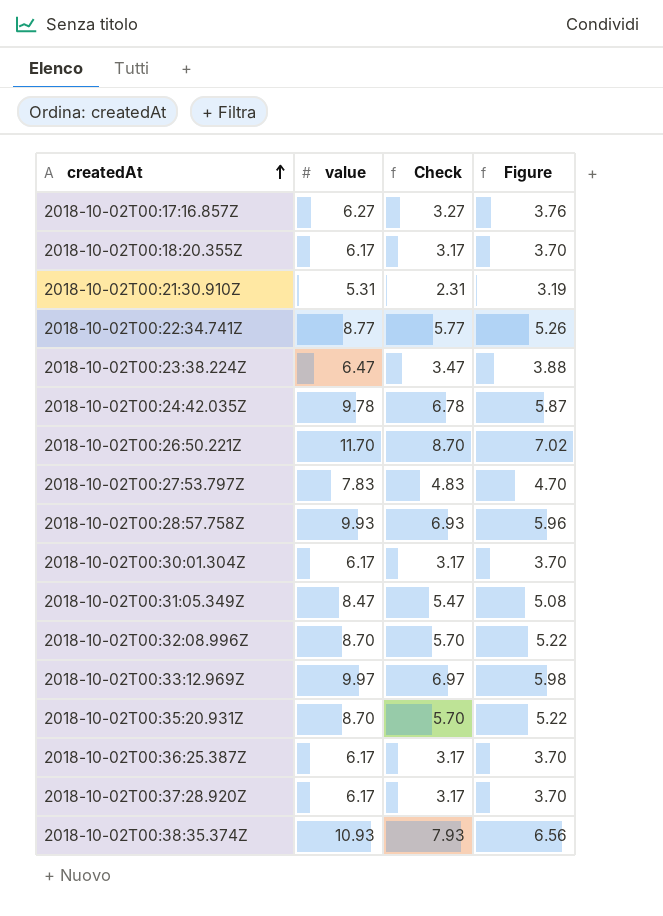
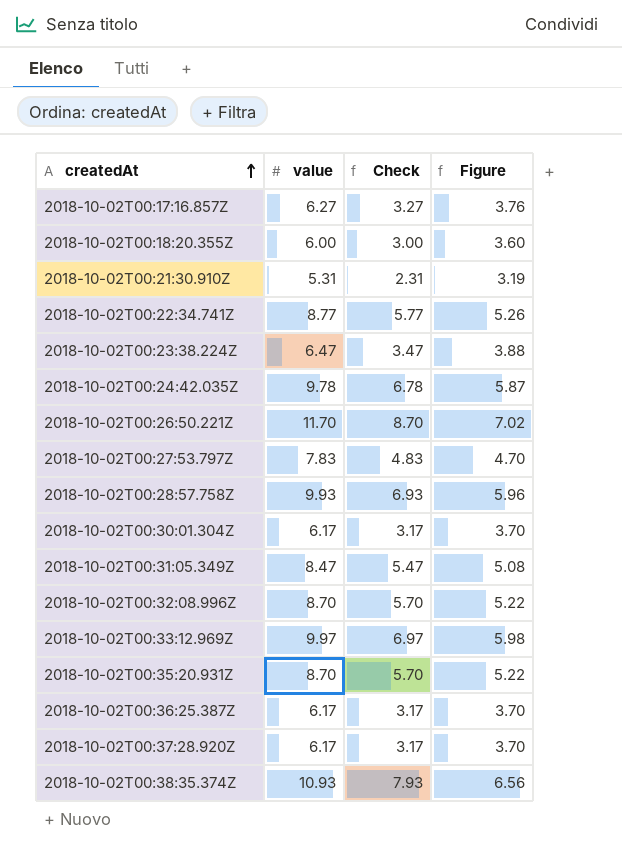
2018-10-02T00:18:20.355Z | value: 6.17 -> 6.00
2018-10-02T00:18:20.355Z | Check: 3.17 -> 3.00
2018-10-02T00:18:20.355Z | Figure: 3.70 -> 3.60

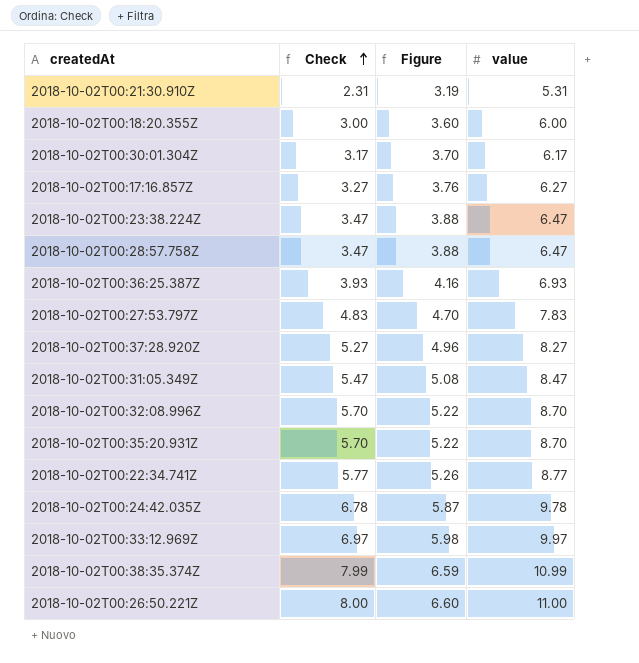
row order: createdAt ascending -> Check ascending
column value | position: 2 -> 4
2018-10-02T00:28:57.758Z | Check: 6.93 -> 3.47
2018-10-02T00:28:57.758Z | Figure: 5.96 -> 3.88
2018-10-02T00:28:57.758Z | value: 9.93 -> 6.47
2018-10-02T00:36:25.387Z | Check: 3.17 -> 3.93
2018-10-02T00:36:25.387Z | Figure: 3.70 -> 4.16
2018-10-02T00:36:25.387Z | value: 6.17 -> 6.93
2018-10-02T00:37:28.920Z | Check: 3.17 -> 5.27
2018-10-02T00:37:28.920Z | Figure: 3.70 -> 4.96
2018-10-02T00:37:28.920Z | value: 6.17 -> 8.27
2018-10-02T00:38:35.374Z | Check: 7.93 -> 7.99
2018-10-02T00:38:35.374Z | Figure: 6.56 -> 6.59
2018-10-02T00:38:35.374Z | value: 10.93 -> 10.99
2018-10-02T00:26:50.221Z | Check: 8.70 -> 8.00
2018-10-02T00:26:50.221Z | Figure: 7.02 -> 6.60
2018-10-02T00:26:50.221Z | value: 11.70 -> 11.00

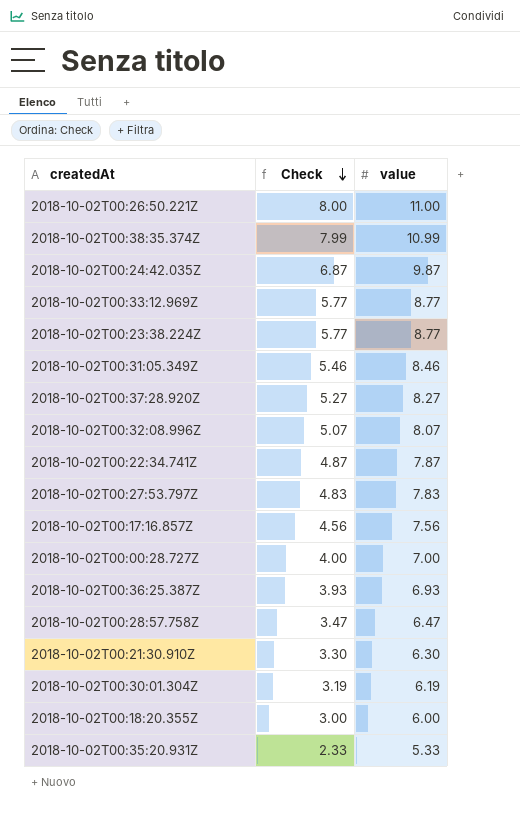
row order: Check ascending -> Check descending
column Figure | formula: [value] * 0.6 -> none
2018-10-02T00:24:42.035Z | Check: 6.78 -> 6.87
2018-10-02T00:24:42.035Z | value: 9.78 -> 9.87
2018-10-02T00:33:12.969Z | Check: 6.97 -> 5.77
2018-10-02T00:33:12.969Z | value: 9.97 -> 8.77
2018-10-02T00:23:38.224Z | Check: 3.47 -> 5.77
2018-10-02T00:23:38.224Z | value: 6.47 -> 8.77
2018-10-02T00:31:05.349Z | Check: 5.47 -> 5.46
2018-10-02T00:31:05.349Z | value: 8.47 -> 8.46
2018-10-02T00:32:08.996Z | Check: 5.70 -> 5.07
2018-10-02T00:32:08.996Z | value: 8.70 -> 8.07
2018-10-02T00:22:34.741Z | Check: 5.77 -> 4.87
2018-10-02T00:22:34.741Z | value: 8.77 -> 7.87
2018-10-02T00:17:16.857Z | Check: 3.27 -> 4.56
2018-10-02T00:17:16.857Z | value: 6.27 -> 7.56
row 2018-10-02T00:00:28.727Z: none -> 4.00 | 7.00
2018-10-02T00:21:30.910Z | Check: 2.31 -> 3.30
2018-10-02T00:21:30.910Z | value: 5.31 -> 6.30
2018-10-02T00:30:01.304Z | Check: 3.17 -> 3.19
2018-10-02T00:30:01.304Z | value: 6.17 -> 6.19
2018-10-02T00:35:20.931Z | Check: 5.70 -> 2.33
2018-10-02T00:35:20.931Z | value: 8.70 -> 5.33

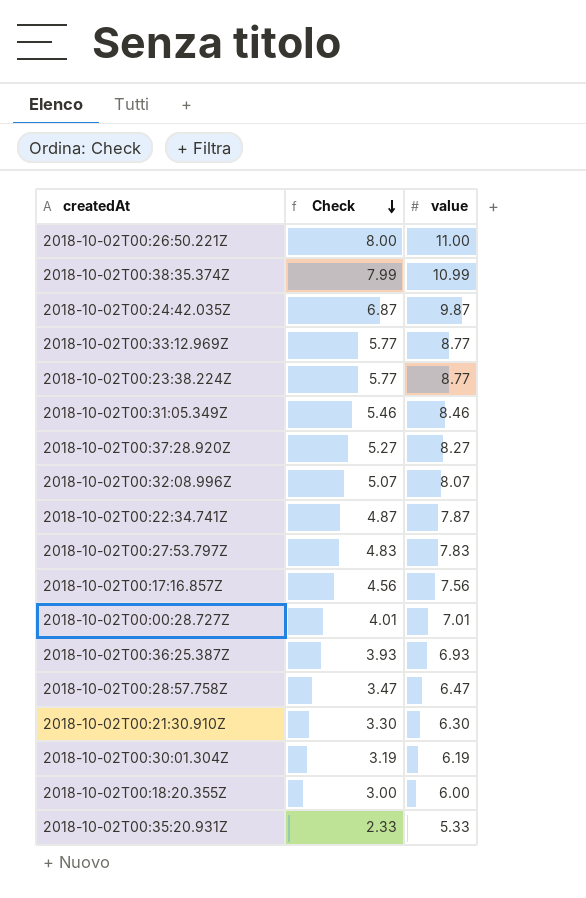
2018-10-02T00:00:28.727Z | Check: 4.00 -> 4.01
2018-10-02T00:00:28.727Z | value: 7.00 -> 7.01

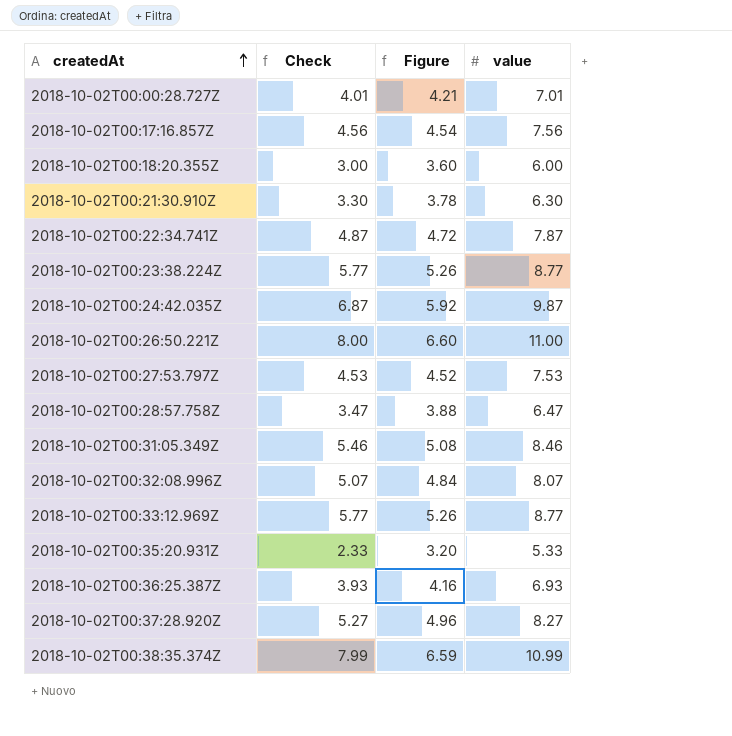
row order: Check descending -> createdAt ascending
column Figure | formula: none -> [value] * 0.6
row 2018-10-02T00:30:01.304Z: 3.19 | 6.19 -> none
2018-10-02T00:27:53.797Z | Check: 4.83 -> 4.53
2018-10-02T00:27:53.797Z | value: 7.83 -> 7.53

